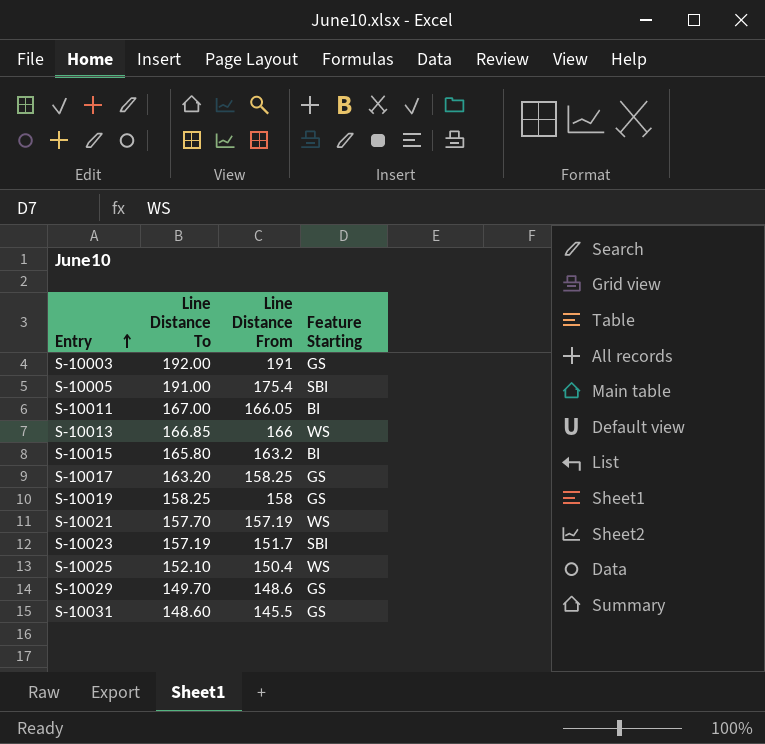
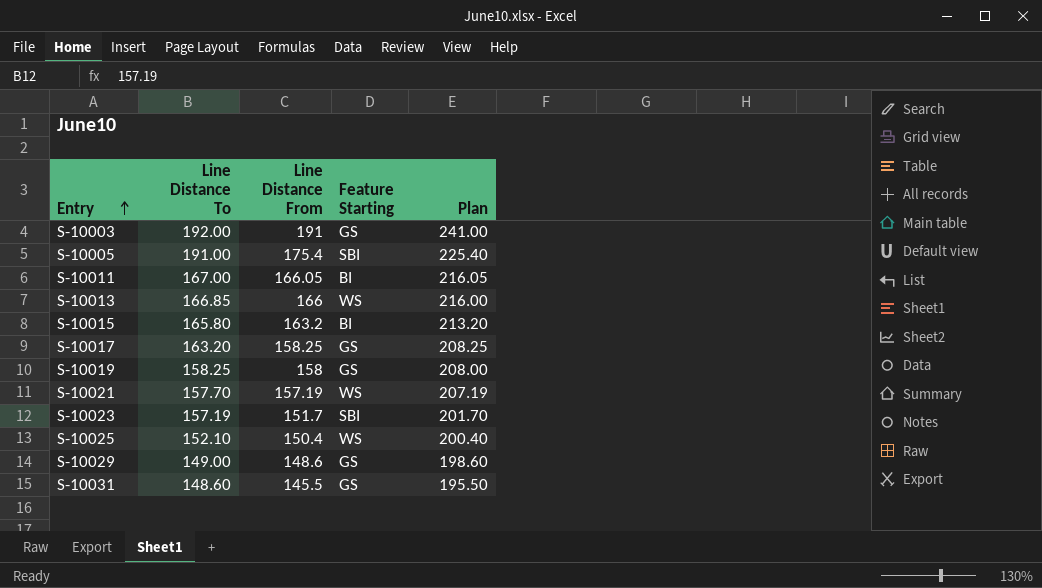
column Plan | formula: none -> [Line Distance From] + 50
S-10029 | Line Distance To: 149.70 -> 149.00

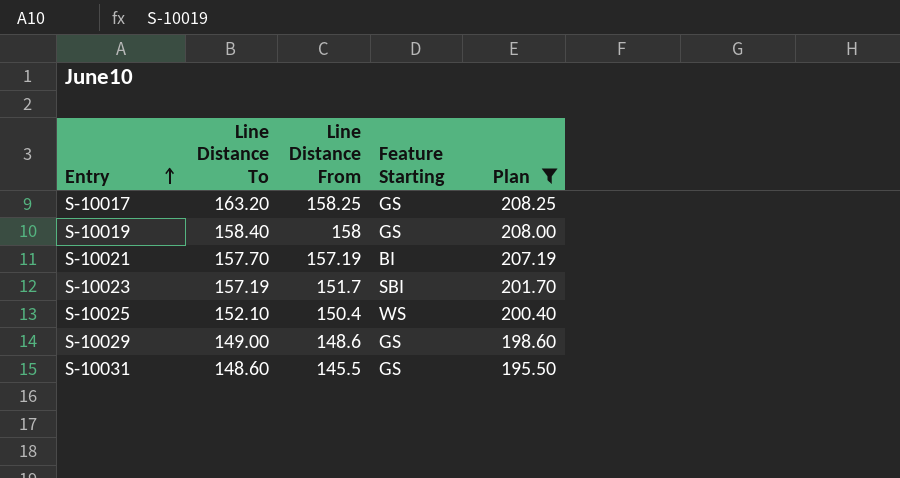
filter: none -> Plan <= 208.25
S-10019 | Line Distance To: 158.25 -> 158.40
S-10021 | Feature Starting: WS -> BI

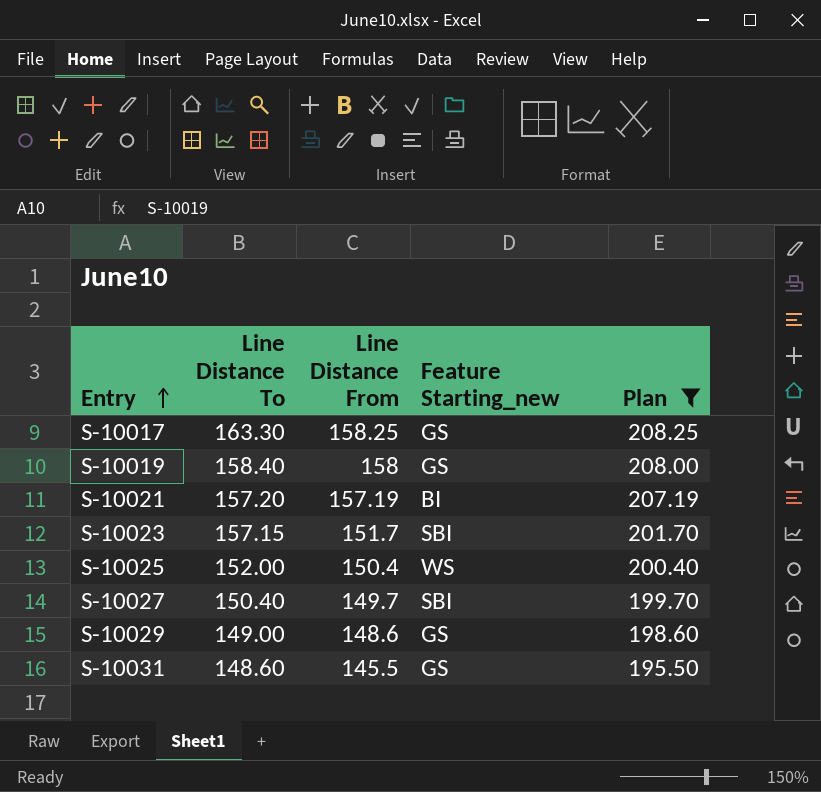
column name: Feature Starting -> Feature Starting_new
S-10017 | Line Distance To: 163.20 -> 163.30
S-10021 | Line Distance To: 157.70 -> 157.20
S-10023 | Line Distance To: 157.19 -> 157.15
S-10025 | Line Distance To: 152.10 -> 152.00
row S-10027: none -> 150.40 | 149.7 | SBI | 199.70

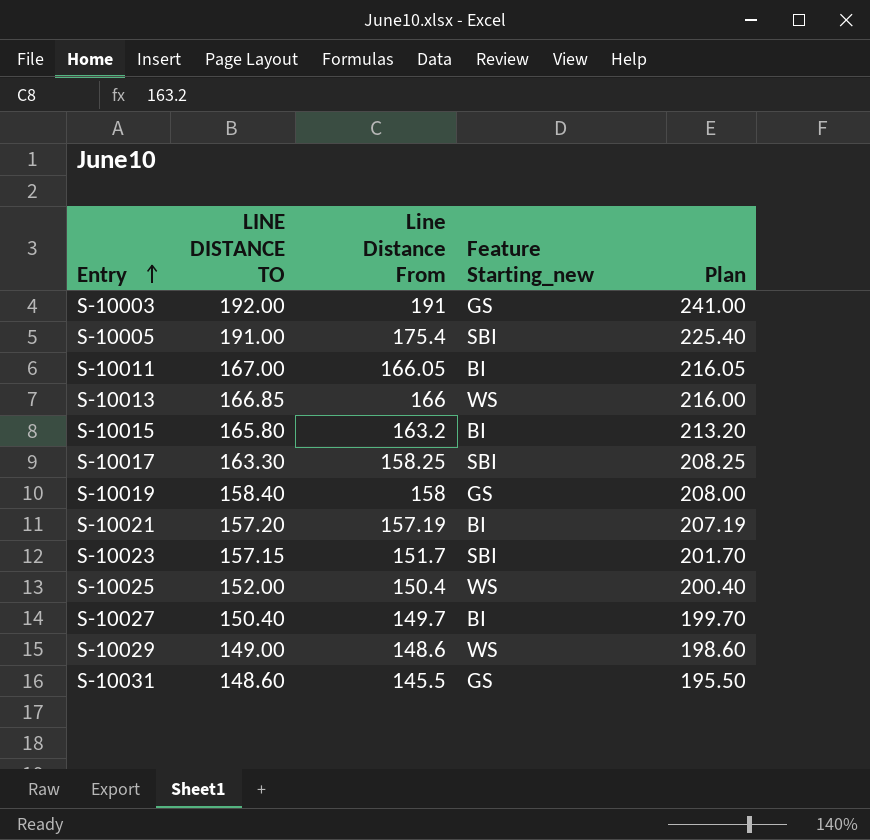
filter: Plan <= 208.25 -> none
column name: Line Distance To -> LINE DISTANCE TO
S-10017 | Feature Starting_new: GS -> SBI
S-10027 | Feature Starting_new: SBI -> BI
S-10029 | Feature Starting_new: GS -> WS

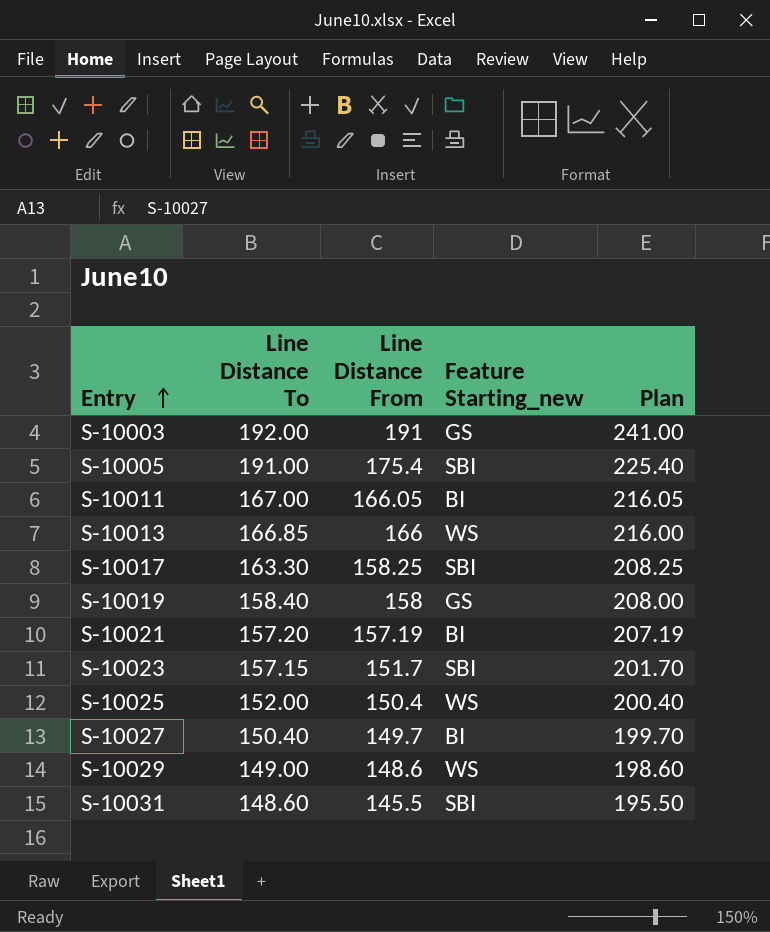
column name: LINE DISTANCE TO -> Line Distance To
row S-10015: 165.80 | 163.2 | BI | 213.20 -> none
S-10031 | Feature Starting_new: GS -> SBI

